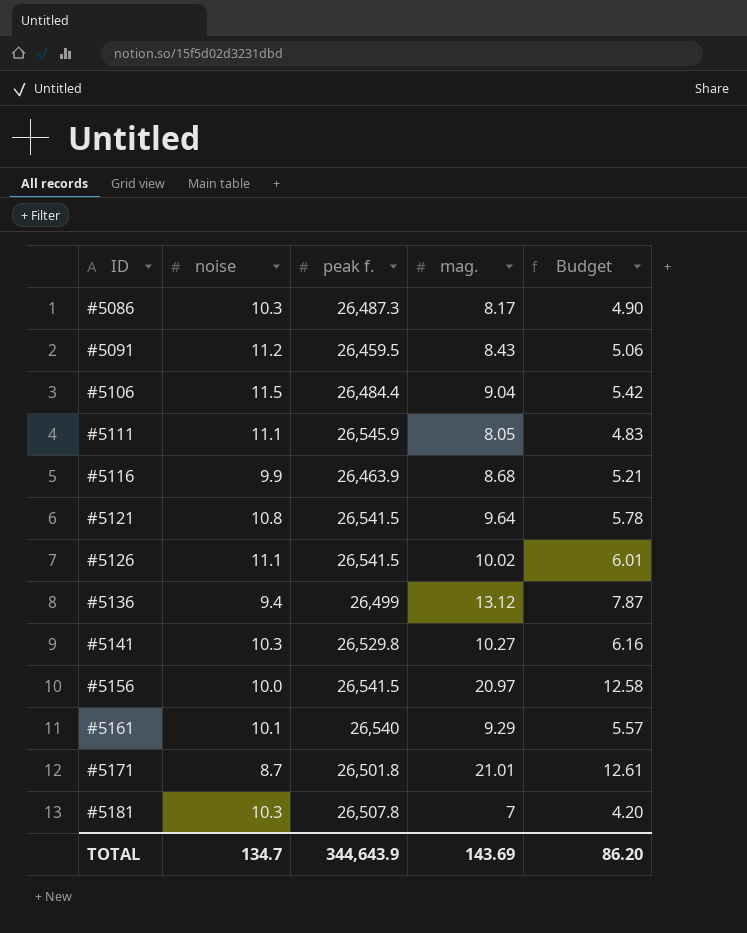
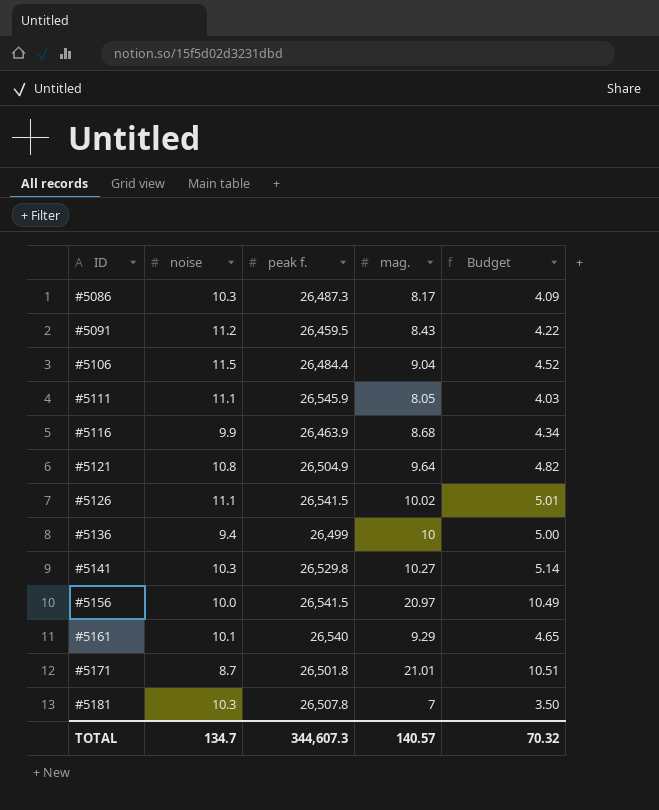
column Budget | formula: [mag.] * 0.6 -> [mag.] * 0.5
#5121 | peak f.: 26,541.5 -> 26,504.9
#5136 | mag.: 13.12 -> 10
TOTAL | peak f.: 344,643.9 -> 344,607.3
TOTAL | mag.: 143.69 -> 140.57
TOTAL | Budget: 86.20 -> 70.32

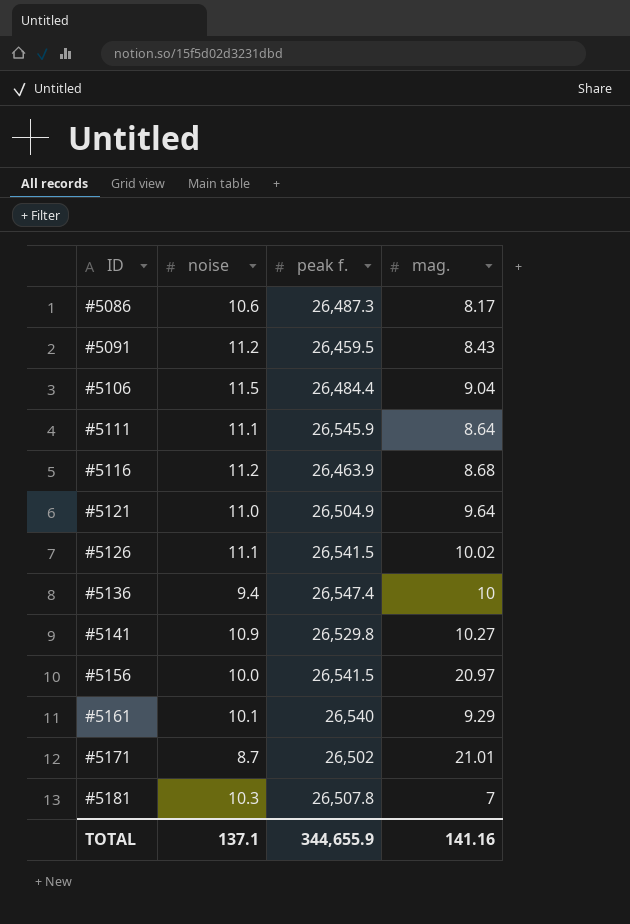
column Budget | formula: [mag.] * 0.5 -> none
#5086 | noise: 10.3 -> 10.6
#5111 | mag.: 8.05 -> 8.64
#5116 | noise: 9.9 -> 11.2
#5121 | noise: 10.8 -> 11.0
#5136 | peak f.: 26,499 -> 26,547.4
#5141 | noise: 10.3 -> 10.9
#5171 | peak f.: 26,501.8 -> 26,502
TOTAL | noise: 134.7 -> 137.1
TOTAL | peak f.: 344,607.3 -> 344,655.9
TOTAL | mag.: 140.57 -> 141.16

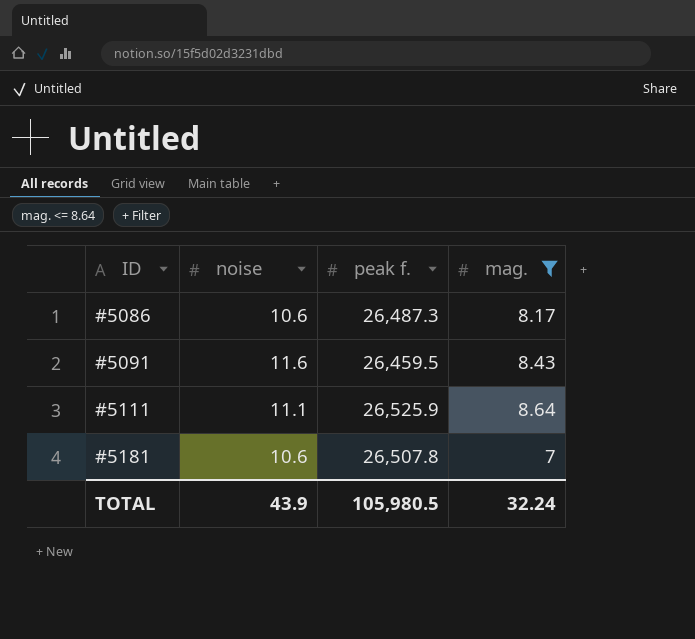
filter: none -> mag. <= 8.64
#5091 | noise: 11.2 -> 11.6
#5111 | peak f.: 26,545.9 -> 26,525.9
#5181 | noise: 10.3 -> 10.6
TOTAL | noise: 137.1 -> 43.9
TOTAL | peak f.: 344,655.9 -> 105,980.5
TOTAL | mag.: 141.16 -> 32.24

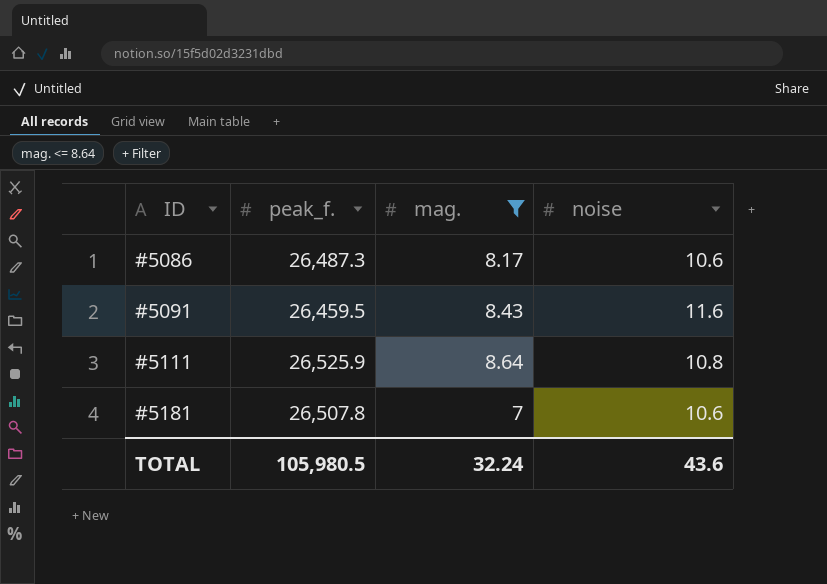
column name: peak f. -> peak_f.
column noise | position: 2 -> 4
#5111 | noise: 11.1 -> 10.8
TOTAL | noise: 43.9 -> 43.6

